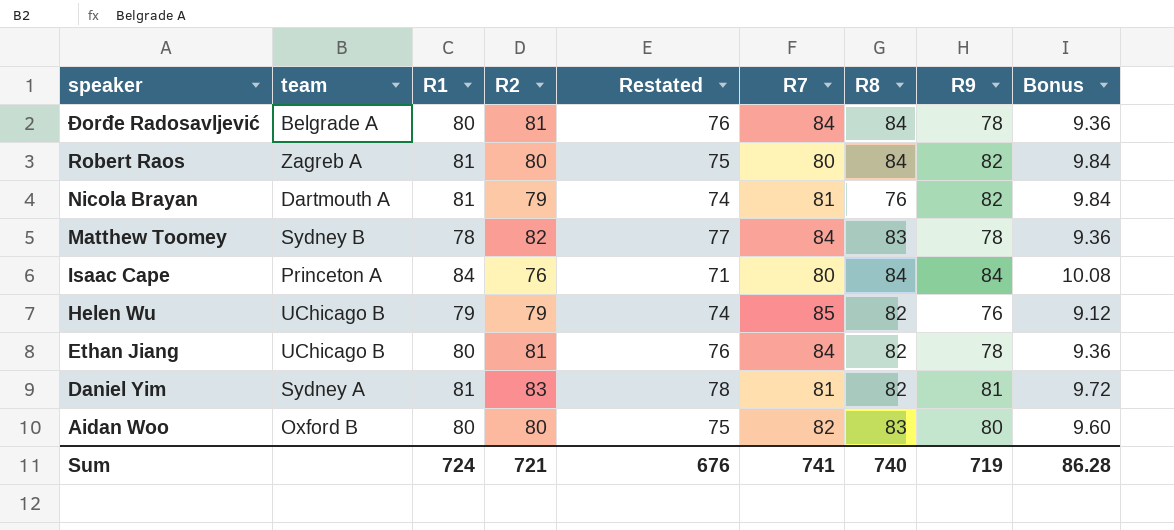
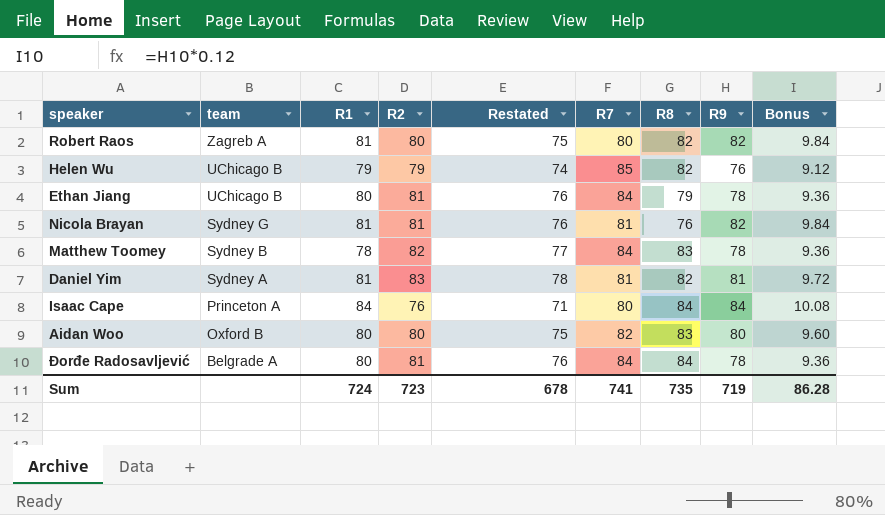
row order: speaker descending -> team descending
Robert Raos | R8: 84 -> 82
Ethan Jiang | R8: 82 -> 79
Nicola Brayan | team: Dartmouth A -> Sydney G
Nicola Brayan | R2: 79 -> 81
Nicola Brayan | Restated: 74 -> 76
Sum | R2: 721 -> 723
Sum | Restated: 676 -> 678
Sum | R8: 740 -> 735

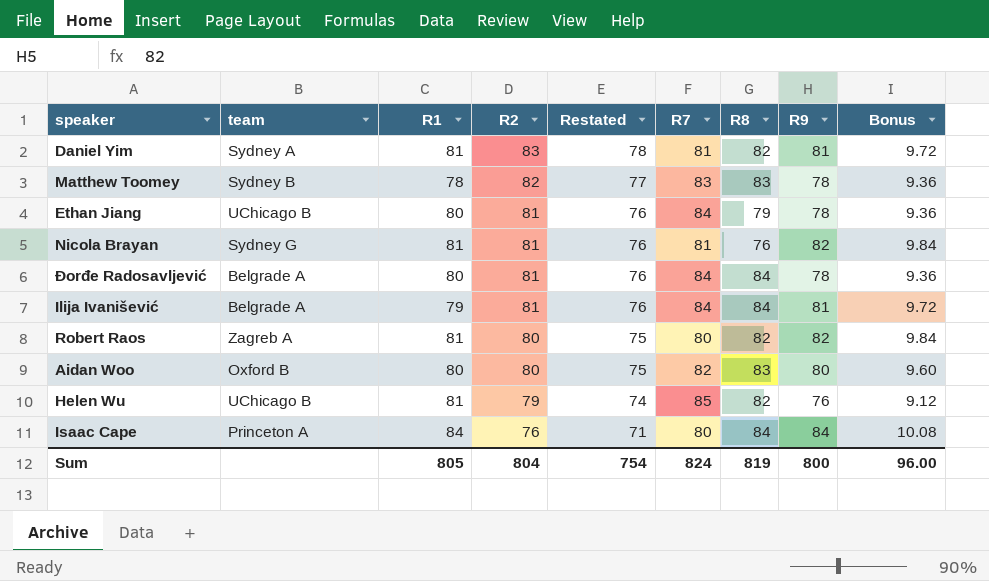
row order: team descending -> R2 descending
Matthew Toomey | R7: 84 -> 83
row Ilija Ivanišević: none -> Belgrade A | 79 | 81 | 76 | 84 | 84 | 81 | 9.72
Helen Wu | R1: 79 -> 81
Sum | R1: 724 -> 805
Sum | R2: 723 -> 804
Sum | Restated: 678 -> 754
Sum | R7: 741 -> 824
Sum | R8: 735 -> 819
Sum | R9: 719 -> 800
Sum | Bonus: 86.28 -> 96.00

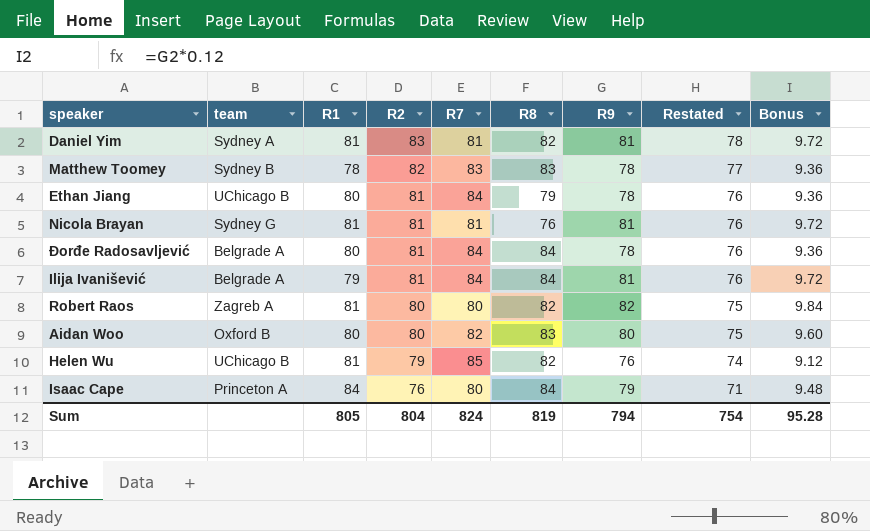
column Restated | position: 5 -> 8
Nicola Brayan | R9: 82 -> 81
Nicola Brayan | Bonus: 9.84 -> 9.72
Isaac Cape | R9: 84 -> 79
Isaac Cape | Bonus: 10.08 -> 9.48
Sum | R9: 800 -> 794
Sum | Bonus: 96.00 -> 95.28

